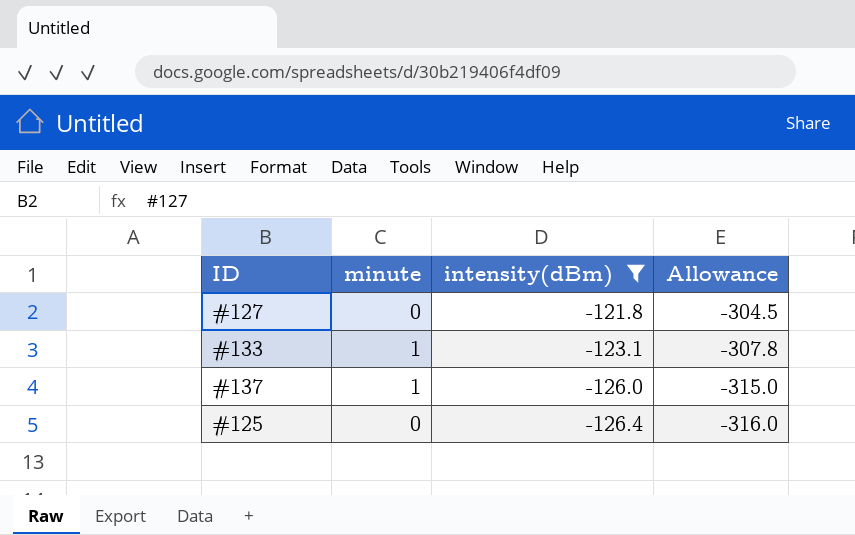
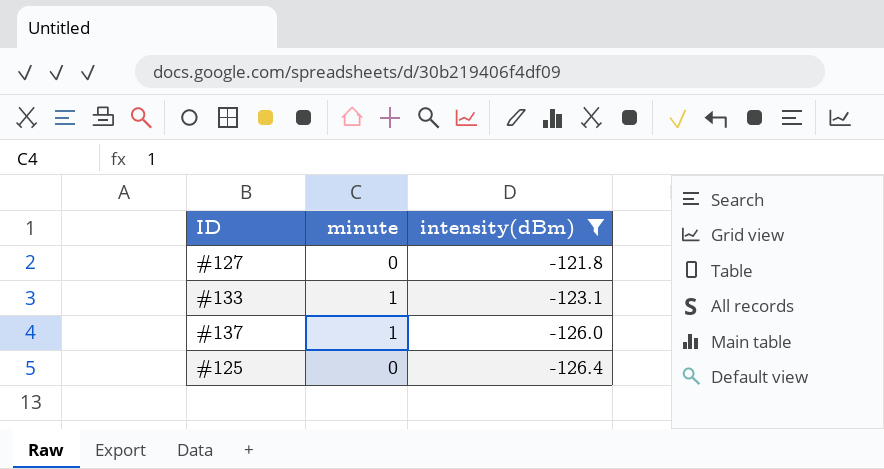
column Allowance | formula: [intensity(dBm)] * 2.5 -> none

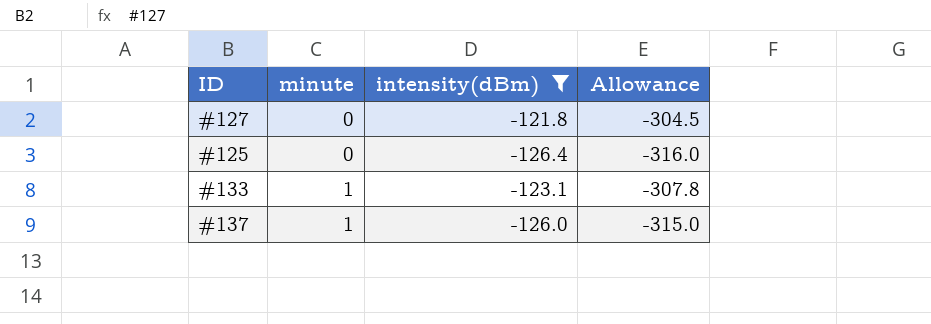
row order: intensity(dBm) descending -> minute ascending
column Allowance | formula: none -> [intensity(dBm)] * 2.5

